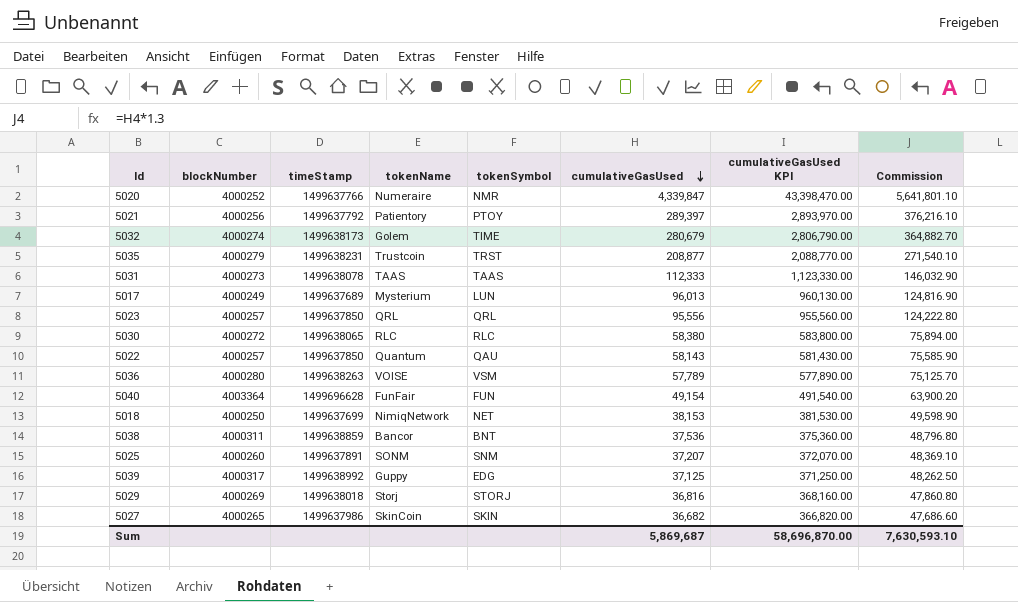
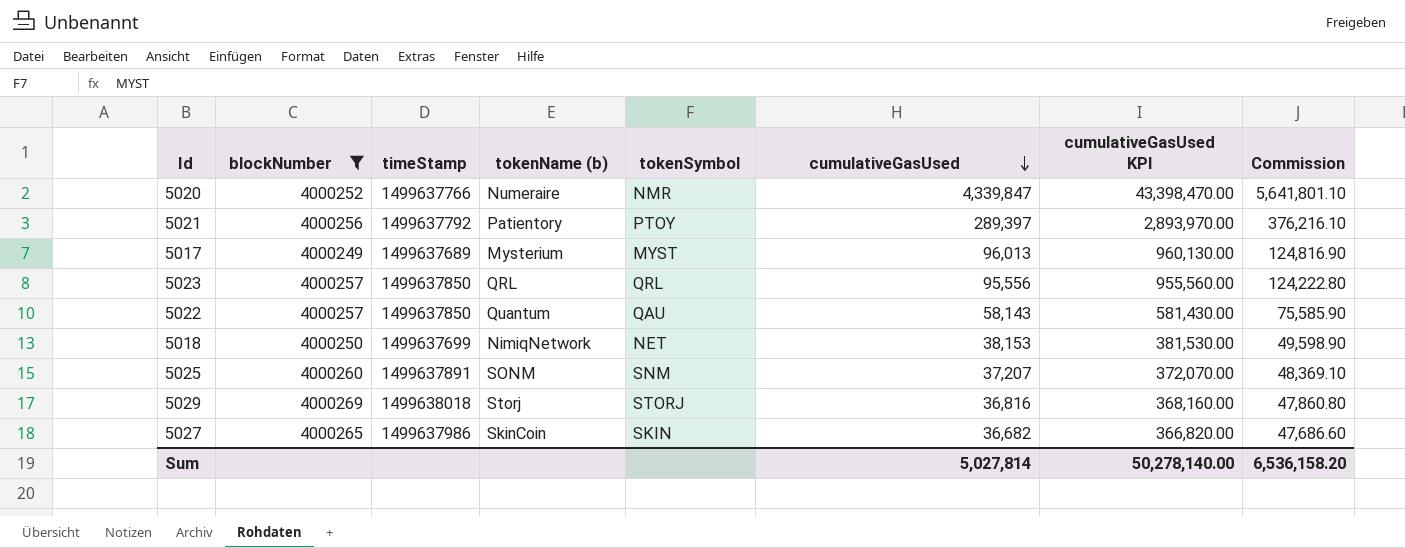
filter: none -> blockNumber <= 4000269
column name: tokenName -> tokenName (b)
5017 | tokenSymbol: LUN -> MYST
Sum | cumulativeGasUsed: 5,869,687 -> 5,027,814
Sum | cumulativeGasUsed KPI: 58,696,870.00 -> 50,278,140.00
Sum | Commission: 7,630,593.10 -> 6,536,158.20

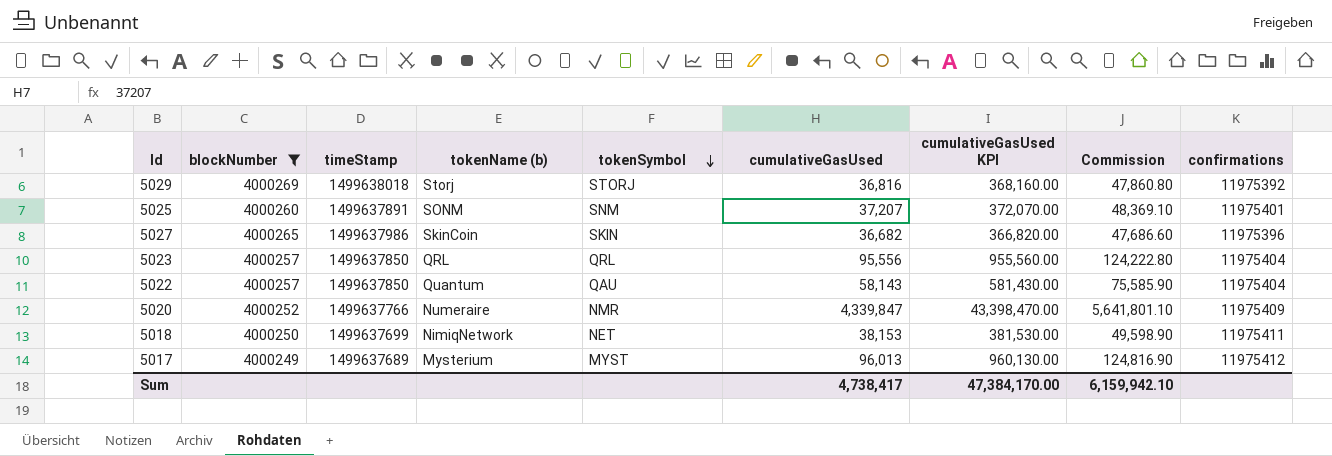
row order: cumulativeGasUsed descending -> tokenSymbol descending
column confirmations | position: none -> 9
row 5021: 4000256 | 1499637792 | Patientory | PTOY | 289,397 | 2,893,970.00 | 376,216.10 -> none
Sum | cumulativeGasUsed: 5,027,814 -> 4,738,417
Sum | cumulativeGasUsed KPI: 50,278,140.00 -> 47,384,170.00
Sum | Commission: 6,536,158.20 -> 6,159,942.10

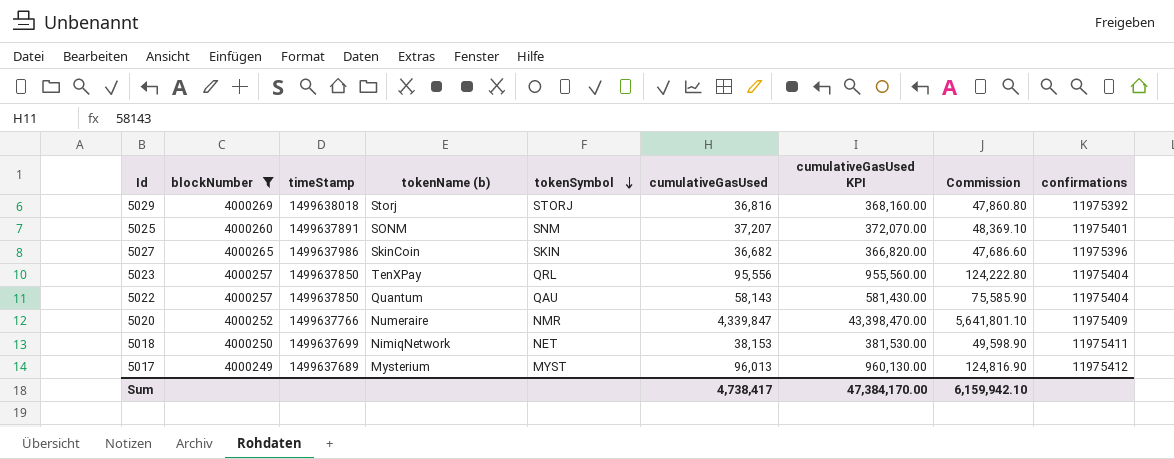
5023 | tokenName (b): QRL -> TenXPay

